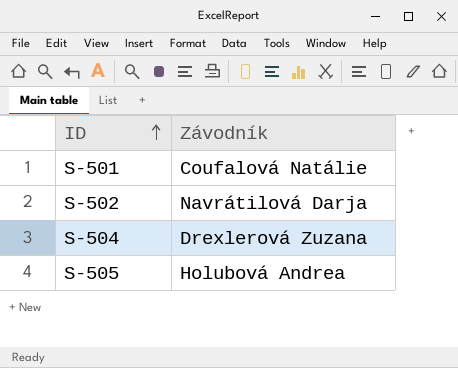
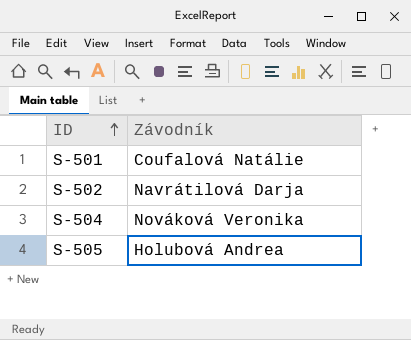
S-504 | Závodník: Drexlerová Zuzana -> Nováková Veronika

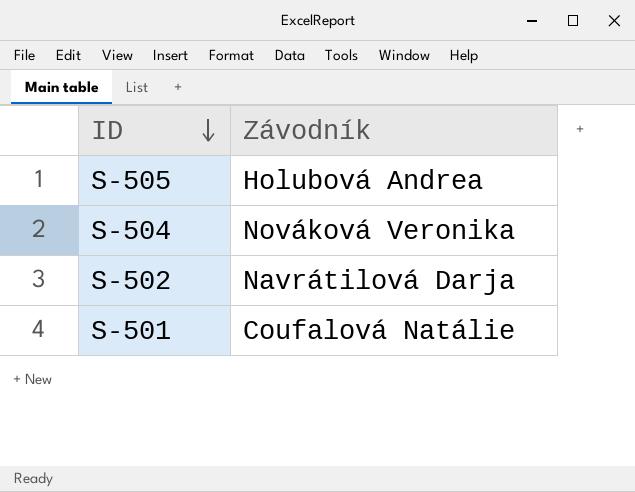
row order: ID ascending -> ID descending

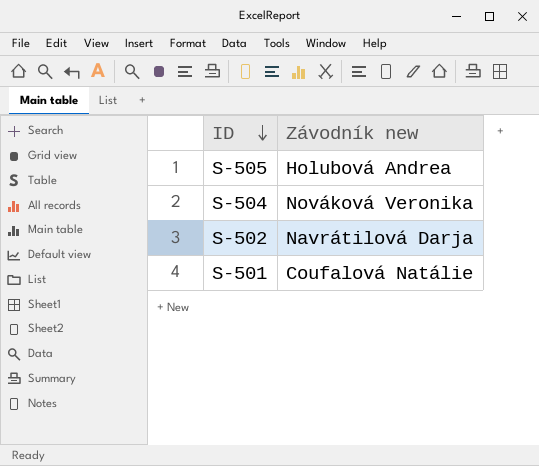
column name: Závodník -> Závodník new

